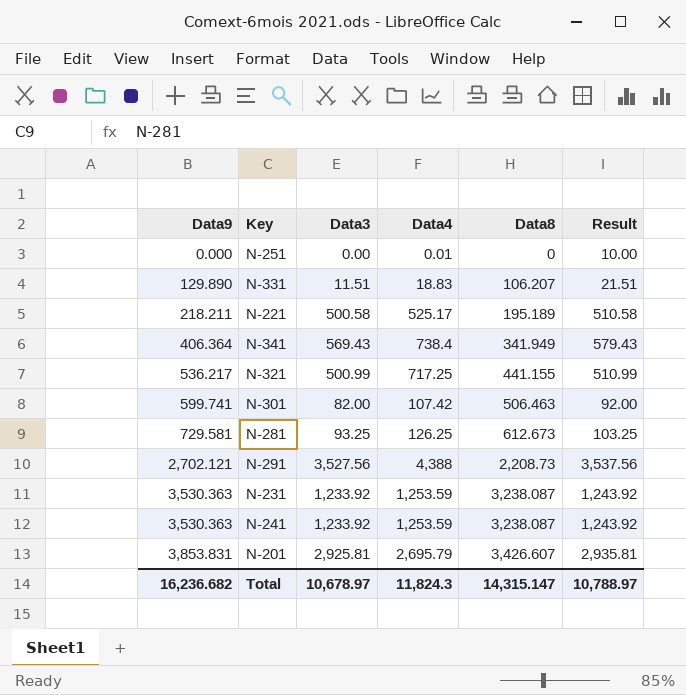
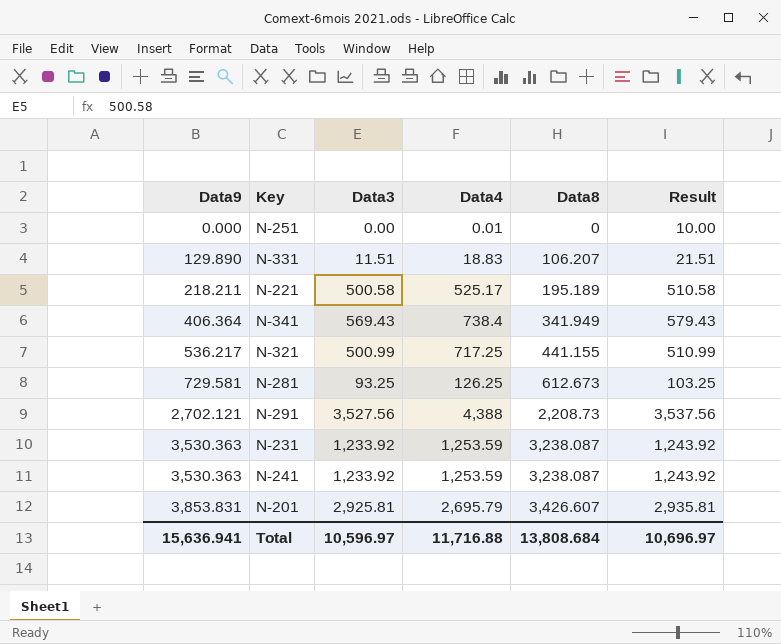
row N-301: 599.741 | 82.00 | 107.42 | 506.463 | 92.00 -> none
Total | Data9: 16,236.682 -> 15,636.941
Total | Data3: 10,678.97 -> 10,596.97
Total | Data4: 11,824.3 -> 11,716.88
Total | Data8: 14,315.147 -> 13,808.684
Total | Result: 10,788.97 -> 10,696.97

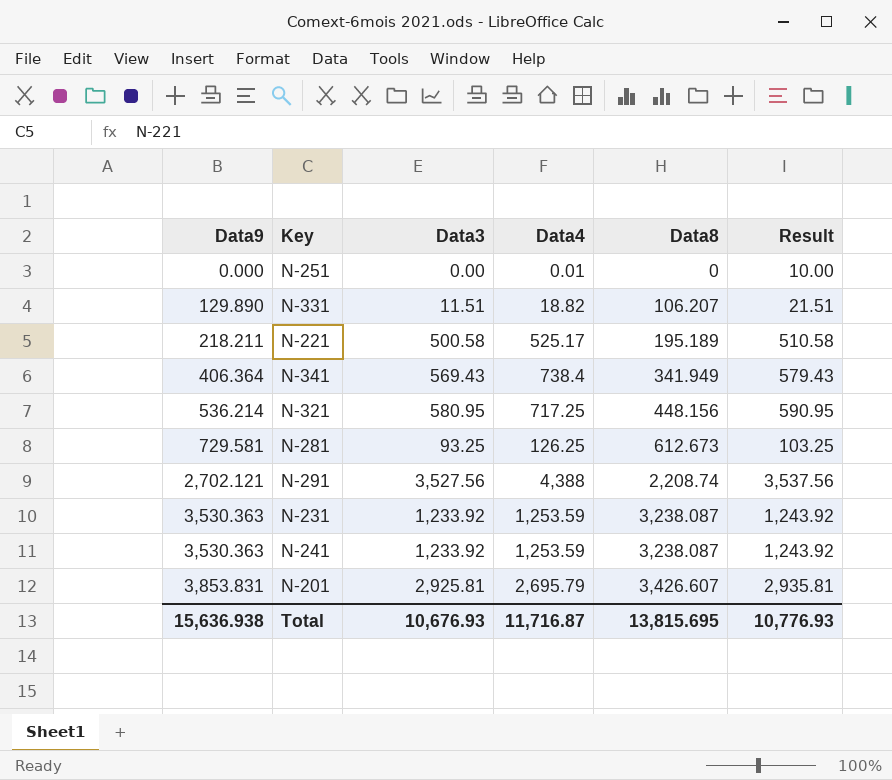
N-331 | Data4: 18.83 -> 18.82
N-321 | Data9: 536.217 -> 536.214
N-321 | Data3: 500.99 -> 580.95
N-321 | Data8: 441.155 -> 448.156
N-321 | Result: 510.99 -> 590.95
N-291 | Data8: 2,208.73 -> 2,208.74
Total | Data9: 15,636.941 -> 15,636.938
Total | Data3: 10,596.97 -> 10,676.93
Total | Data4: 11,716.88 -> 11,716.87
Total | Data8: 13,808.684 -> 13,815.695
Total | Result: 10,696.97 -> 10,776.93

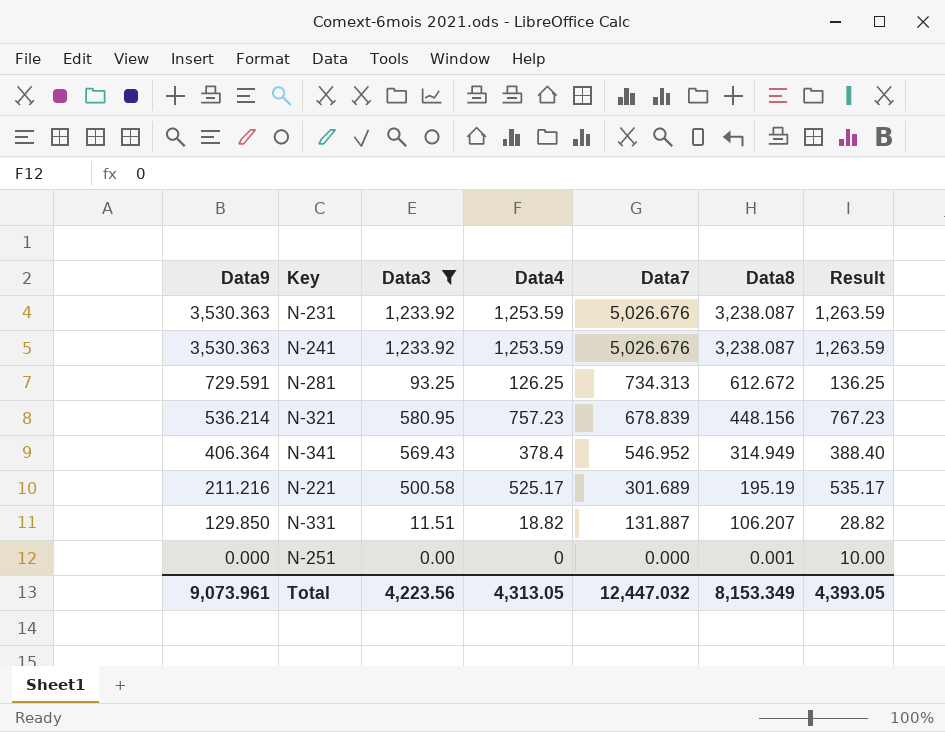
filter: none -> Data3 <= 1,233.92
row order: Data9 ascending -> Data9 descending
column Data7 | position: none -> 5
column Result | formula: [Data3] + 10 -> [Data4] + 10
N-281 | Data9: 729.581 -> 729.591
N-281 | Data8: 612.673 -> 612.672
N-321 | Data4: 717.25 -> 757.23
N-341 | Data4: 738.4 -> 378.4
N-341 | Data8: 341.949 -> 314.949
N-221 | Data9: 218.211 -> 211.216
N-221 | Data8: 195.189 -> 195.19
N-331 | Data9: 129.890 -> 129.850
N-251 | Data4: 0.01 -> 0
N-251 | Data8: 0 -> 0.001
Total | Data9: 15,636.938 -> 9,073.961
Total | Data3: 10,676.93 -> 4,223.56
Total | Data4: 11,716.87 -> 4,313.05
Total | Data8: 13,815.695 -> 8,153.349
Total | Result: 10,776.93 -> 4,393.05

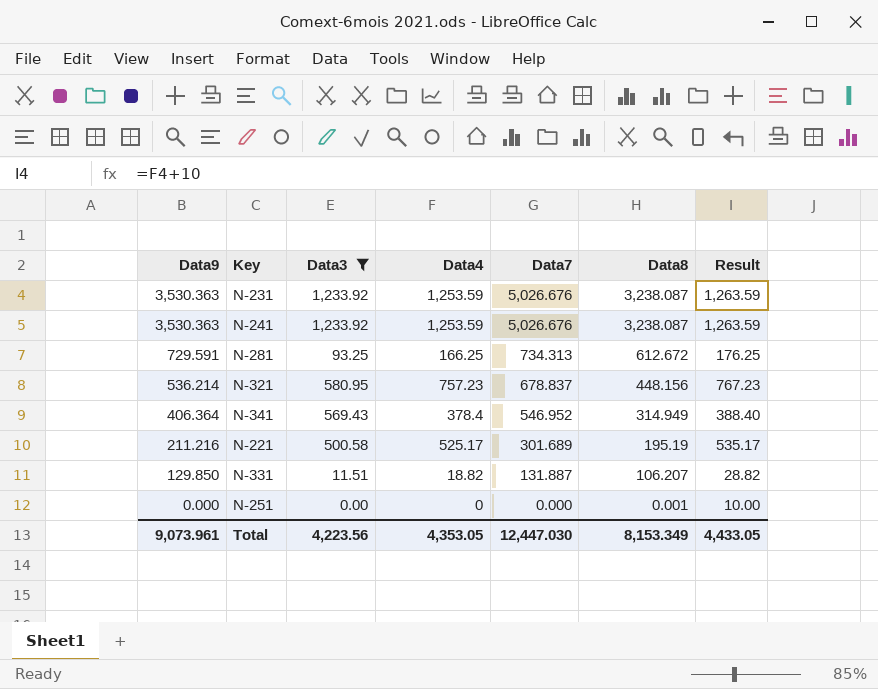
N-281 | Data4: 126.25 -> 166.25
N-281 | Result: 136.25 -> 176.25
N-321 | Data7: 678.839 -> 678.837
Total | Data4: 4,313.05 -> 4,353.05
Total | Data7: 12,447.032 -> 12,447.030
Total | Result: 4,393.05 -> 4,433.05

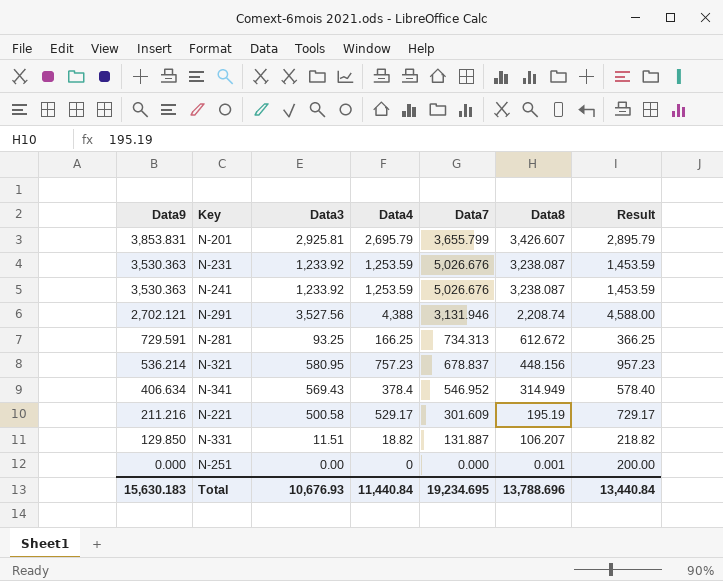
filter: Data3 <= 1,233.92 -> none
column Result | formula: [Data4] + 10 -> [Data4] + 200
N-341 | Data9: 406.364 -> 406.634
N-221 | Data4: 525.17 -> 529.17
N-221 | Data7: 301.689 -> 301.609
Total | Data9: 9,073.961 -> 15,630.183
Total | Data3: 4,223.56 -> 10,676.93
Total | Data4: 4,353.05 -> 11,440.84
Total | Data7: 12,447.030 -> 19,234.695
Total | Data8: 8,153.349 -> 13,788.696
Total | Result: 4,433.05 -> 13,440.84

